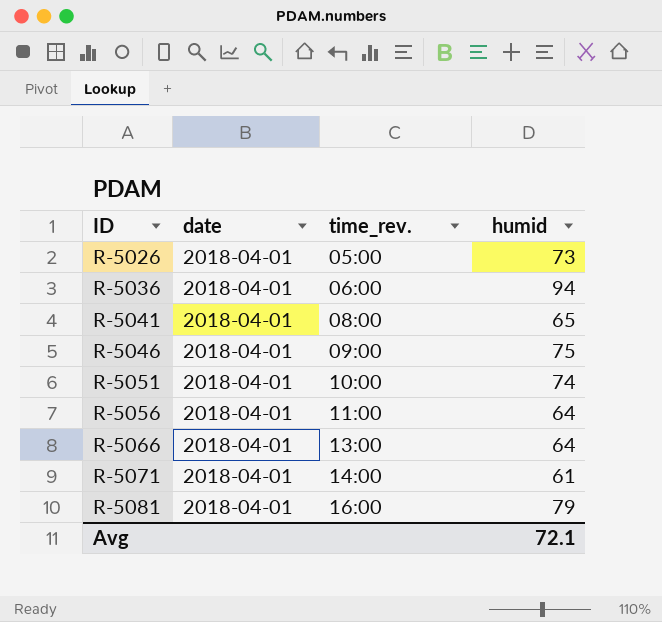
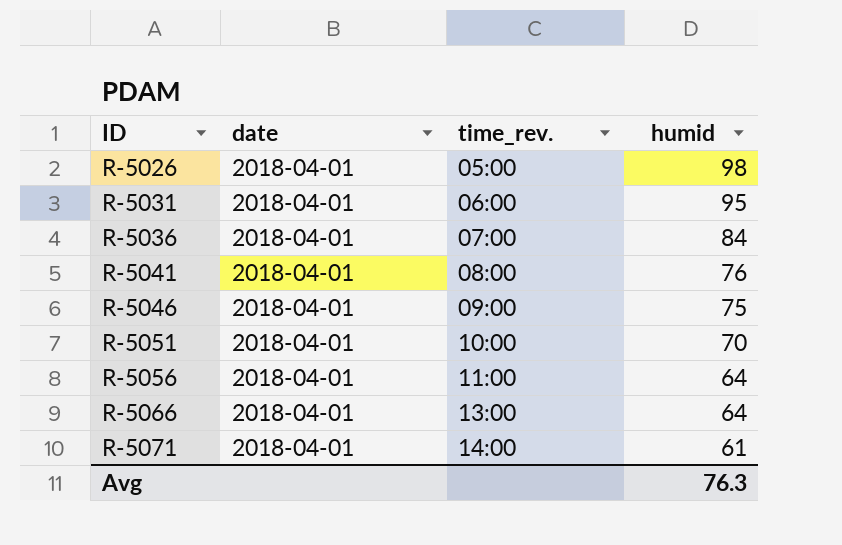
row R-5081: 2018-04-01 | 16:00 | 79 -> none
R-5026 | humid: 73 -> 98
row R-5031: none -> 2018-04-01 | 06:00 | 95
R-5036 | time_rev.: 06:00 -> 07:00
R-5036 | humid: 94 -> 84
R-5041 | humid: 65 -> 76
R-5051 | humid: 74 -> 70
Avg | humid: 72.1 -> 76.3

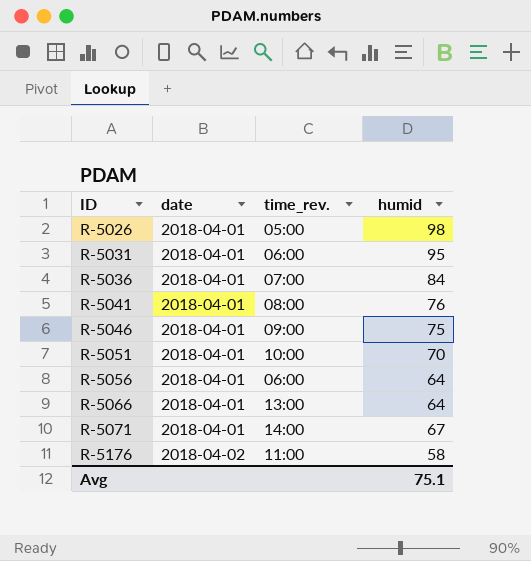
R-5056 | time_rev.: 11:00 -> 06:00
R-5071 | humid: 61 -> 67
row R-5176: none -> 2018-04-02 | 11:00 | 58
Avg | humid: 76.3 -> 75.1

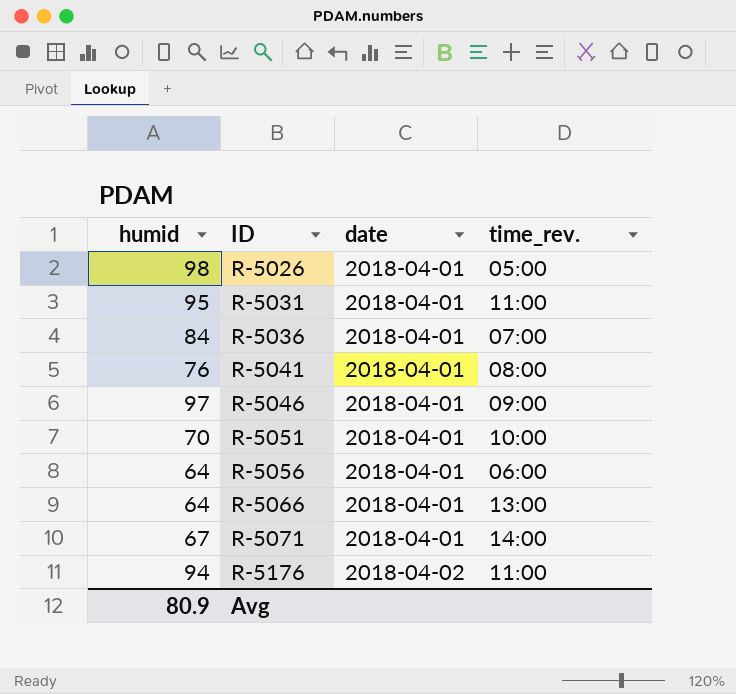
column humid | position: 4 -> 1
R-5031 | time_rev.: 06:00 -> 11:00
R-5046 | humid: 75 -> 97
R-5176 | humid: 58 -> 94
Avg | humid: 75.1 -> 80.9

